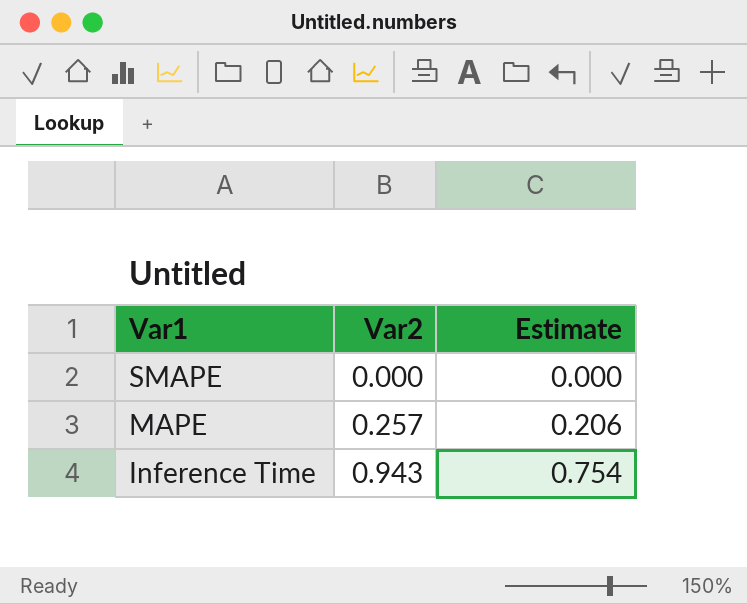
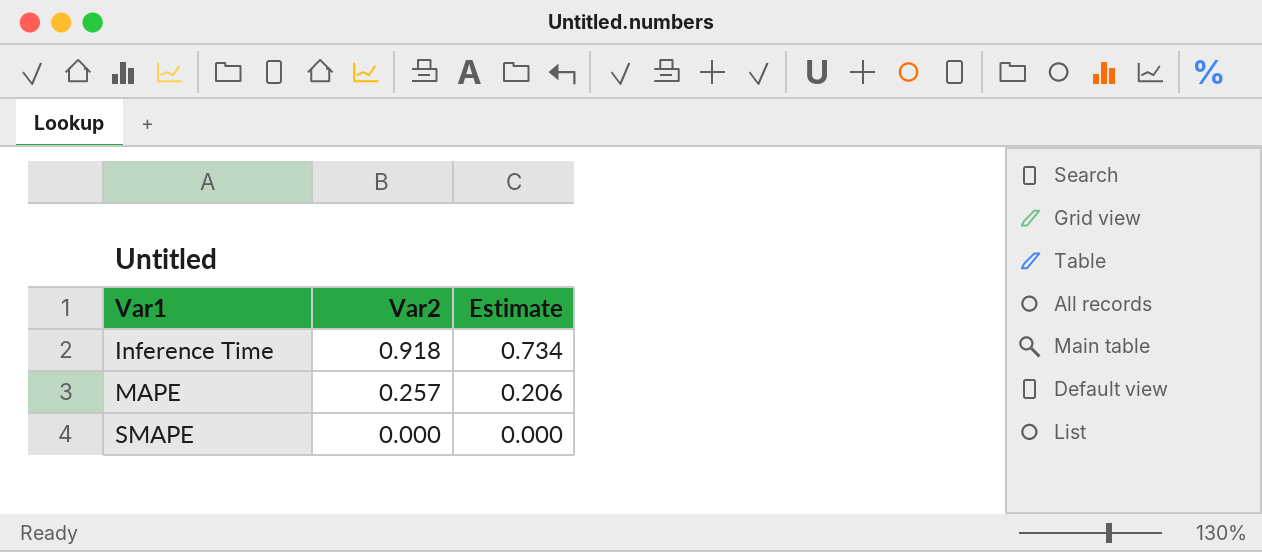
row order: Var1 descending -> Var1 ascending
Inference Time | Var2: 0.943 -> 0.918
Inference Time | Estimate: 0.754 -> 0.734

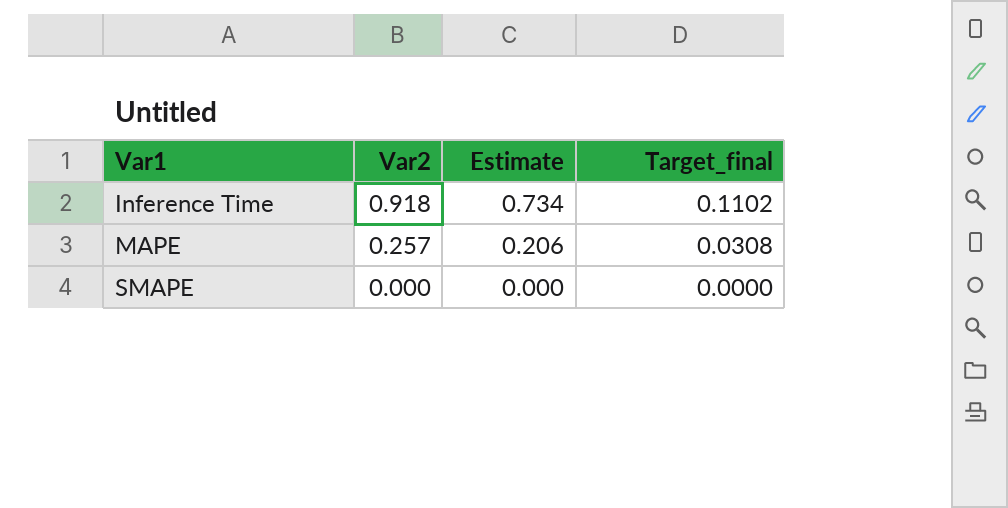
column Target_final | formula: none -> [Var2] * 0.12

